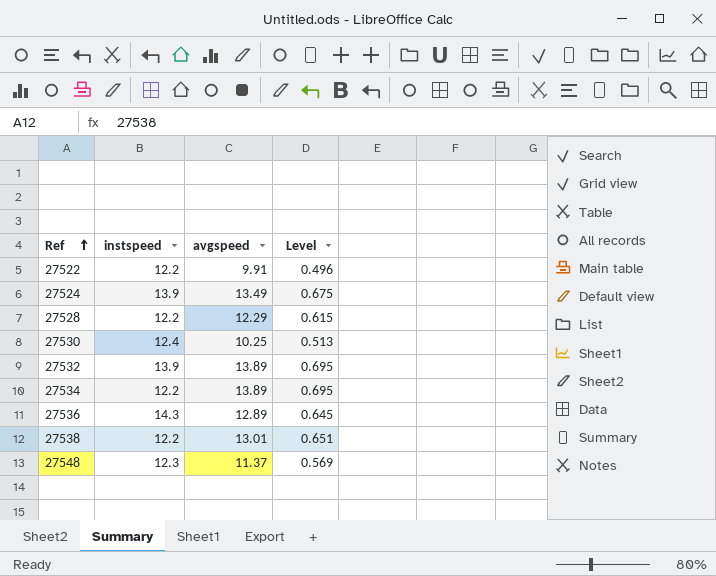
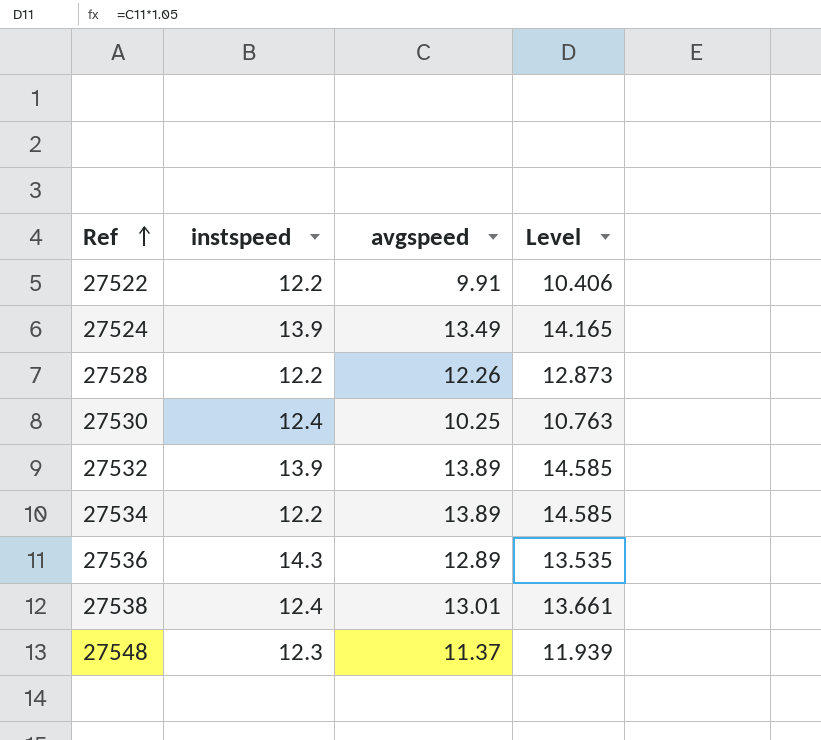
column Level | formula: [avgspeed] * 0.05 -> [avgspeed] * 1.05
27528 | avgspeed: 12.29 -> 12.26
27538 | instspeed: 12.2 -> 12.4

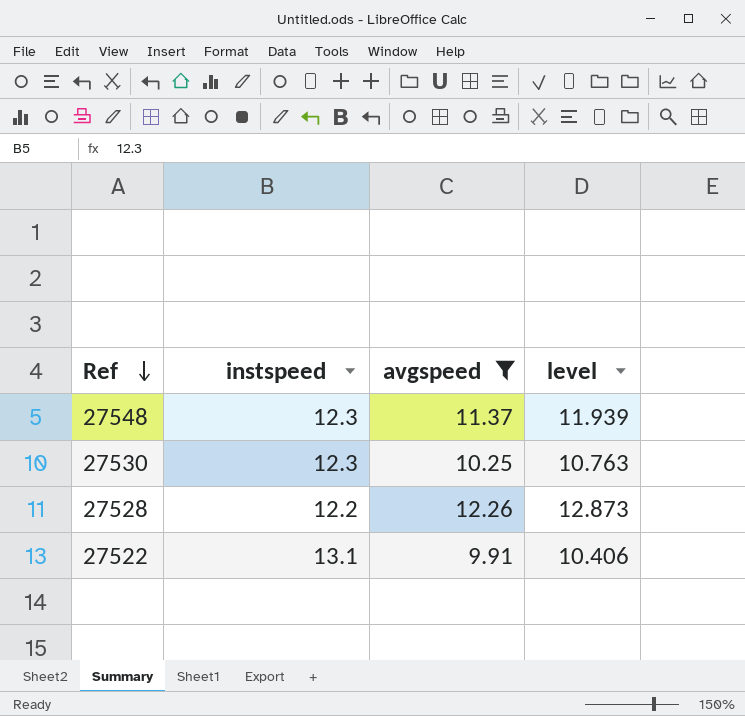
filter: none -> avgspeed <= 12.26
row order: Ref ascending -> Ref descending
column name: Level -> level
27530 | instspeed: 12.4 -> 12.3
27522 | instspeed: 12.2 -> 13.1

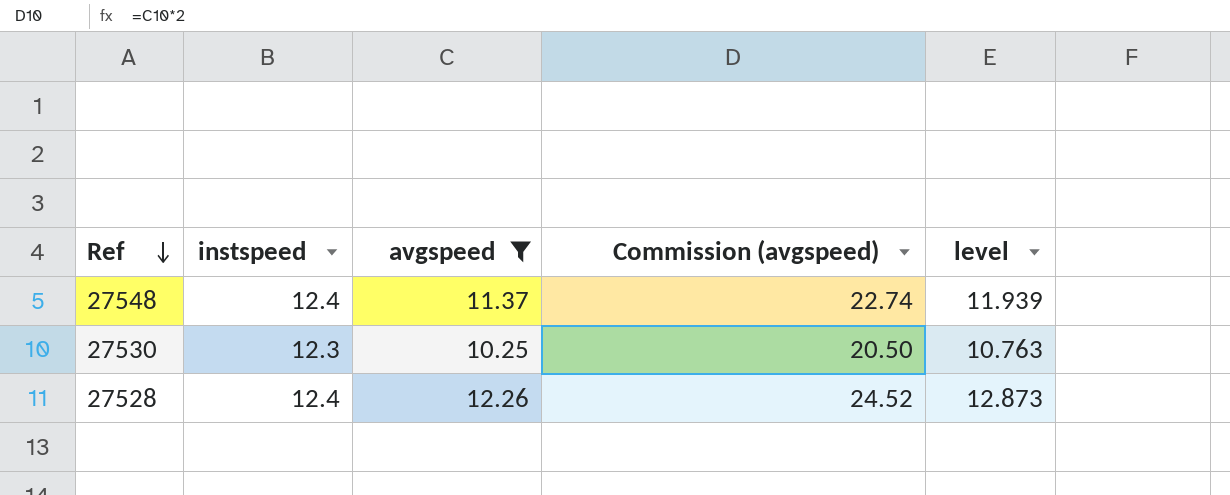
column Commission (avgspeed) | formula: none -> [avgspeed] * 2
row 27522: 13.1 | 9.91 | 10.406 -> none
27548 | instspeed: 12.3 -> 12.4
27528 | instspeed: 12.2 -> 12.4

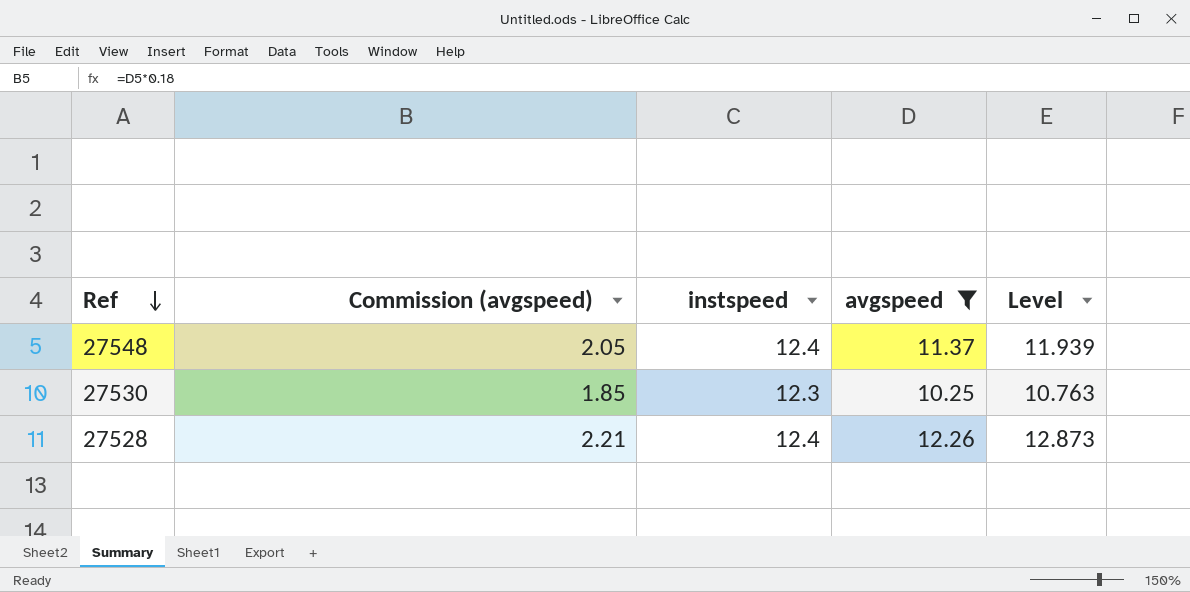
column Commission (avgspeed) | formula: [avgspeed] * 2 -> [avgspeed] * 0.18
column Commission (avgspeed) | position: 4 -> 2
column name: level -> Level

